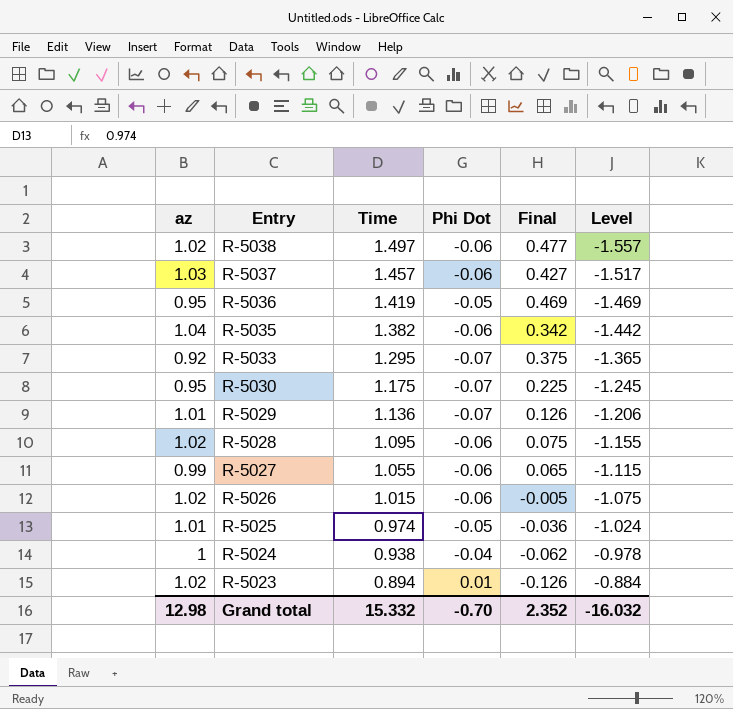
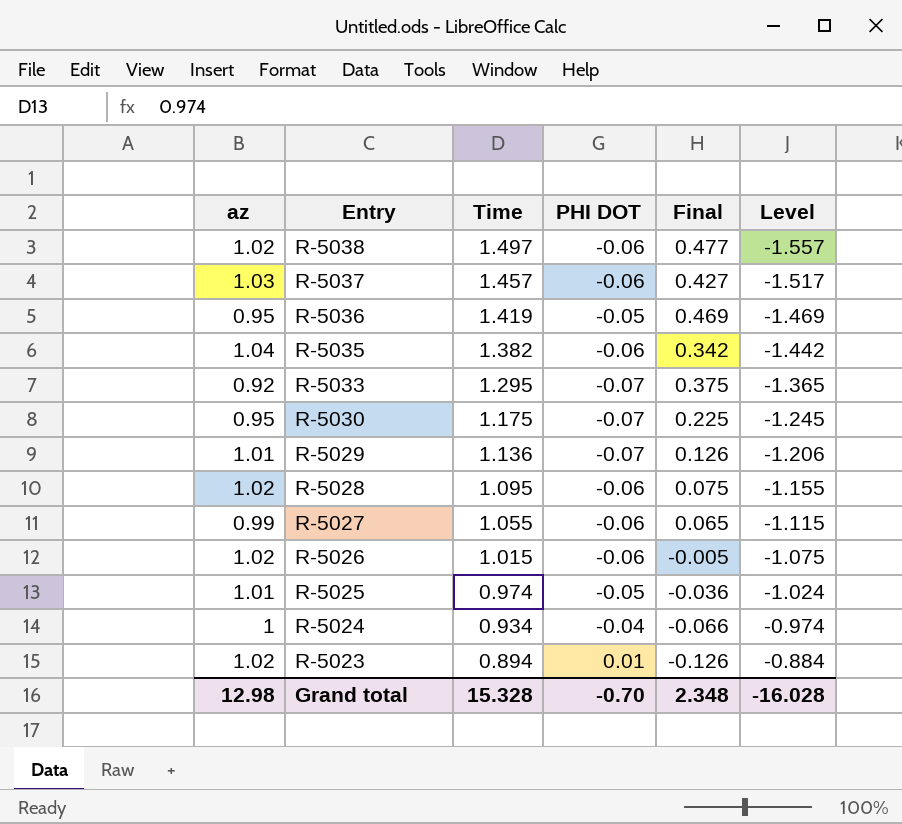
column name: Phi Dot -> PHI DOT
R-5024 | Time: 0.938 -> 0.934
R-5024 | Final: -0.062 -> -0.066
R-5024 | Level: -0.978 -> -0.974
Grand total | Time: 15.332 -> 15.328
Grand total | Final: 2.352 -> 2.348
Grand total | Level: -16.032 -> -16.028

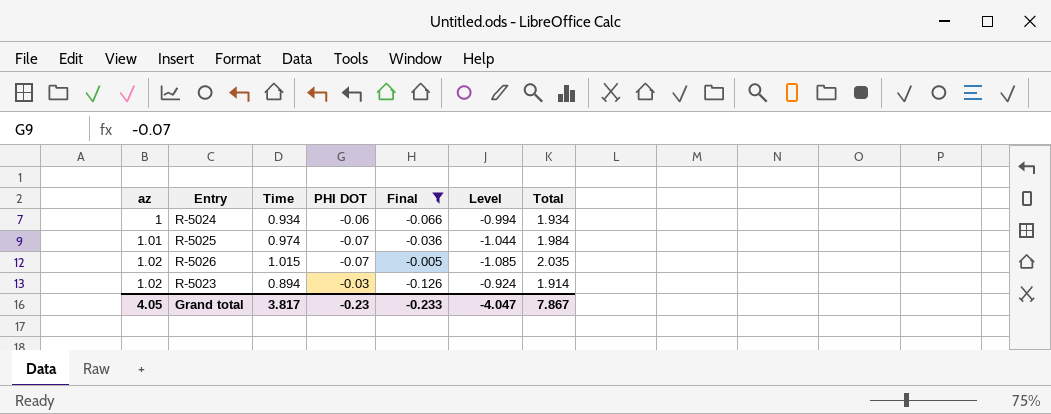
filter: none -> Final <= -0.005
row order: Entry descending -> az ascending
column Total | formula: none -> [az] + [Time]
R-5024 | PHI DOT: -0.04 -> -0.06
R-5024 | Level: -0.974 -> -0.994
R-5025 | PHI DOT: -0.05 -> -0.07
R-5025 | Level: -1.024 -> -1.044
R-5026 | PHI DOT: -0.06 -> -0.07
R-5026 | Level: -1.075 -> -1.085
R-5023 | PHI DOT: 0.01 -> -0.03
R-5023 | Level: -0.884 -> -0.924
Grand total | az: 12.98 -> 4.05
Grand total | Time: 15.328 -> 3.817
Grand total | PHI DOT: -0.70 -> -0.23
Grand total | Final: 2.348 -> -0.233
Grand total | Level: -16.028 -> -4.047

